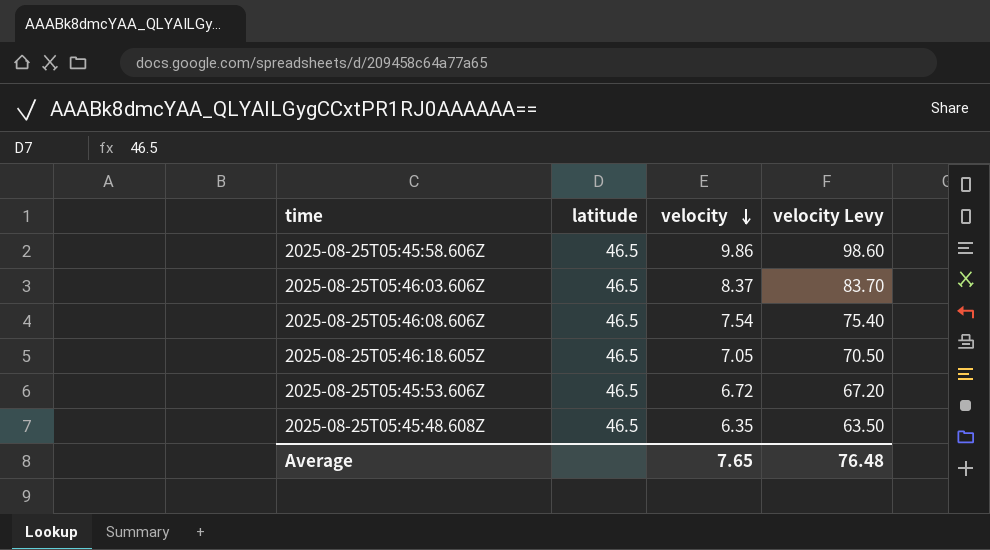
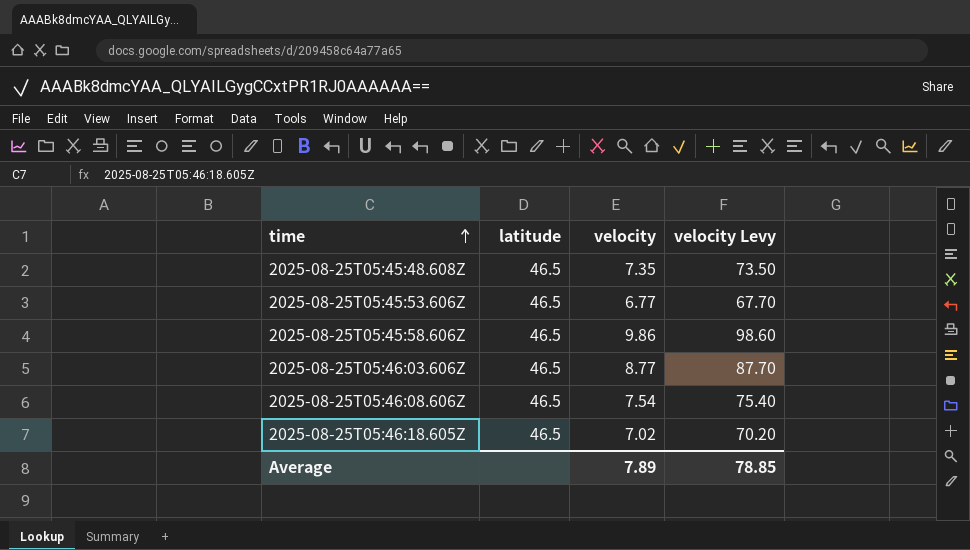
row order: velocity descending -> time ascending
2025-08-25T05:45:48.608Z | velocity: 6.35 -> 7.35
2025-08-25T05:45:48.608Z | velocity Levy: 63.50 -> 73.50
2025-08-25T05:45:53.606Z | velocity: 6.72 -> 6.77
2025-08-25T05:45:53.606Z | velocity Levy: 67.20 -> 67.70
2025-08-25T05:46:03.606Z | velocity: 8.37 -> 8.77
2025-08-25T05:46:03.606Z | velocity Levy: 83.70 -> 87.70
2025-08-25T05:46:18.605Z | velocity: 7.05 -> 7.02
2025-08-25T05:46:18.605Z | velocity Levy: 70.50 -> 70.20
Average | velocity: 7.65 -> 7.89
Average | velocity Levy: 76.48 -> 78.85

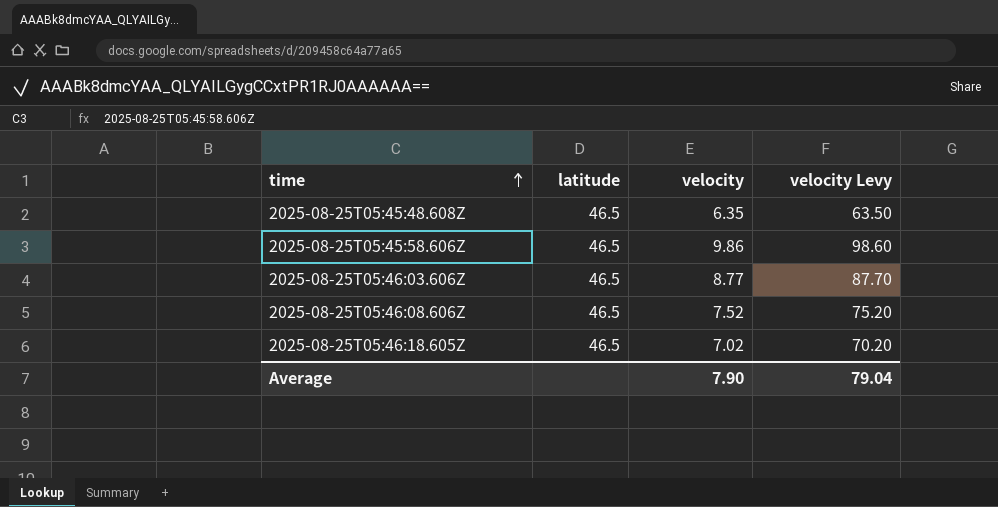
row 2025-08-25T05:45:53.606Z: 46.5 | 6.77 | 67.70 -> none
2025-08-25T05:45:48.608Z | velocity: 7.35 -> 6.35
2025-08-25T05:45:48.608Z | velocity Levy: 73.50 -> 63.50
2025-08-25T05:46:08.606Z | velocity: 7.54 -> 7.52
2025-08-25T05:46:08.606Z | velocity Levy: 75.40 -> 75.20
Average | velocity: 7.89 -> 7.90
Average | velocity Levy: 78.85 -> 79.04

